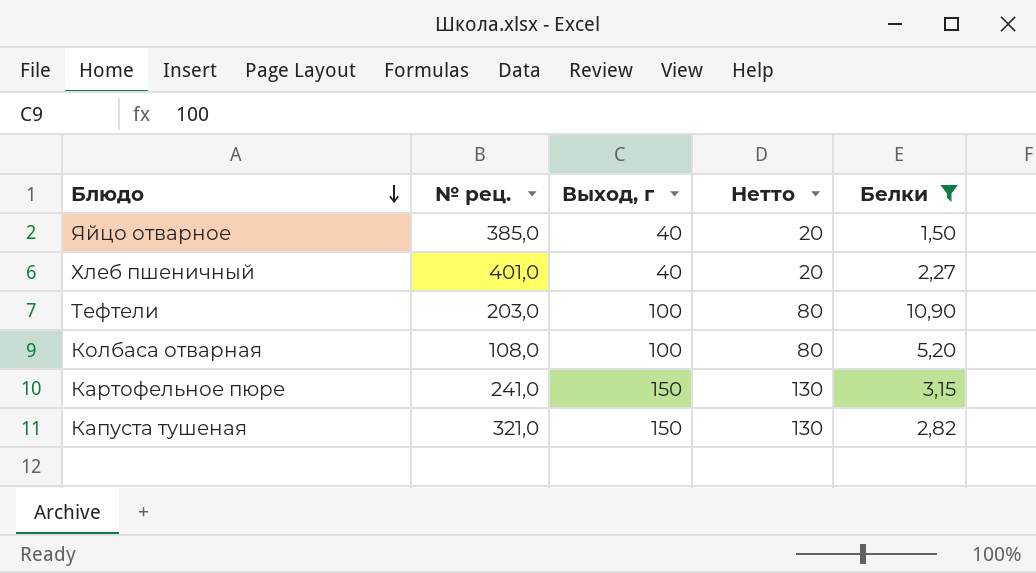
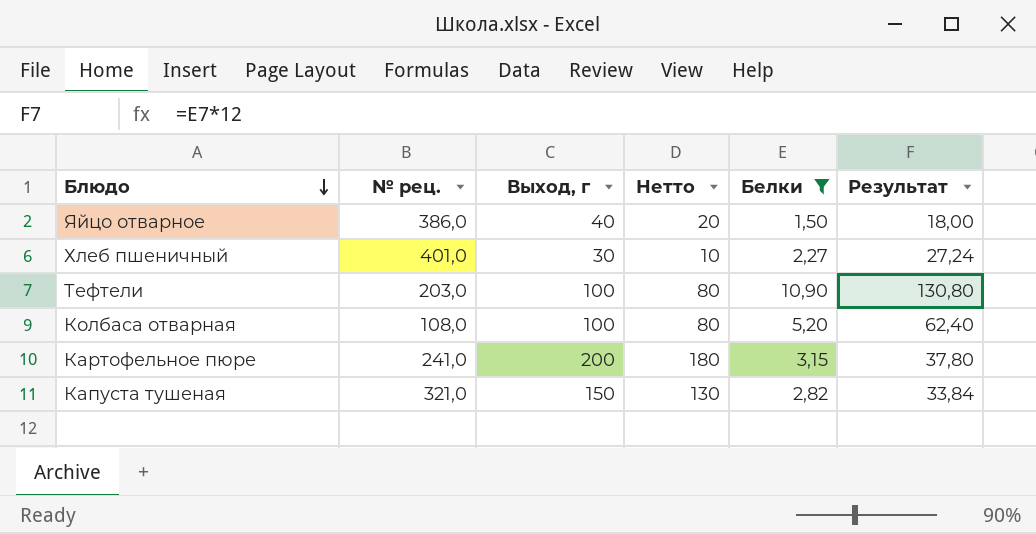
column Результат | formula: none -> [Белки] * 12
Яйцо отварное | № рец.: 385,0 -> 386,0
Хлеб пшеничный | Выход, г: 40 -> 30
Хлеб пшеничный | Нетто: 20 -> 10
Картофельное пюре | Выход, г: 150 -> 200
Картофельное пюре | Нетто: 130 -> 180

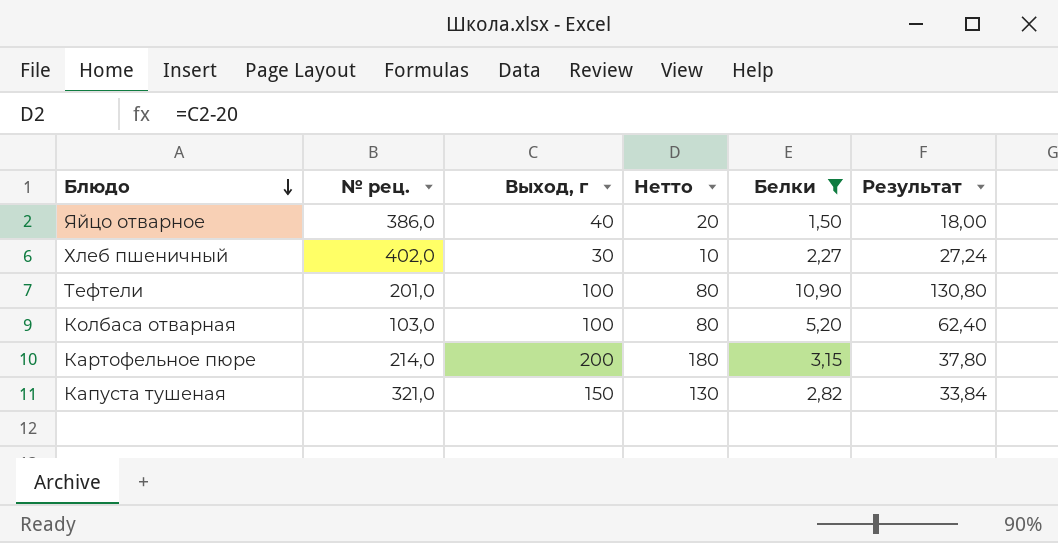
Хлеб пшеничный | № рец.: 401,0 -> 402,0
Тефтели | № рец.: 203,0 -> 201,0
Колбаса отварная | № рец.: 108,0 -> 103,0
Картофельное пюре | № рец.: 241,0 -> 214,0

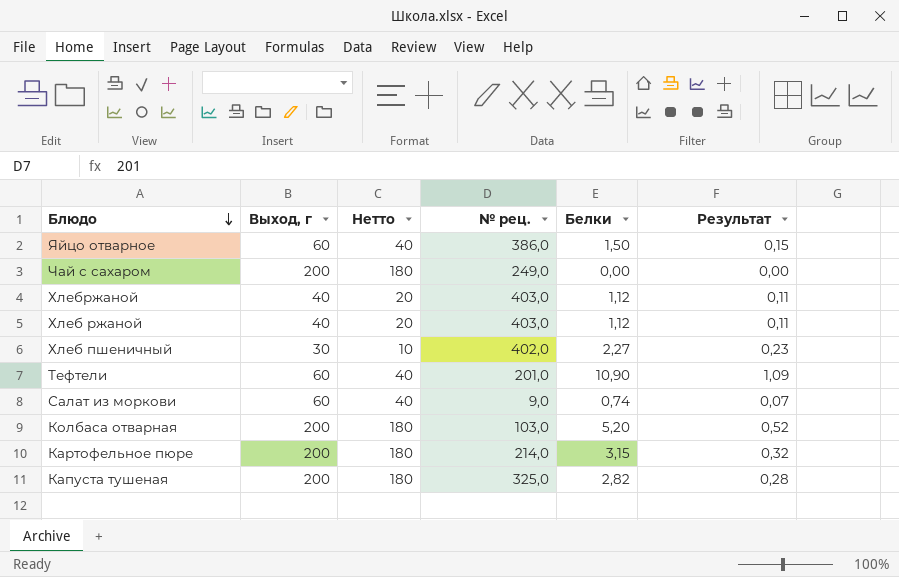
filter: Белки >= 1,50 -> none
column № рец. | position: 2 -> 4
column Результат | formula: [Белки] * 12 -> [Белки] * 0,1
Яйцо отварное | Выход, г: 40 -> 60
Яйцо отварное | Нетто: 20 -> 40
Тефтели | Выход, г: 100 -> 60
Тефтели | Нетто: 80 -> 40
Колбаса отварная | Выход, г: 100 -> 200
Колбаса отварная | Нетто: 80 -> 180
Капуста тушеная | Выход, г: 150 -> 200
Капуста тушеная | Нетто: 130 -> 180
Капуста тушеная | № рец.: 321,0 -> 325,0

